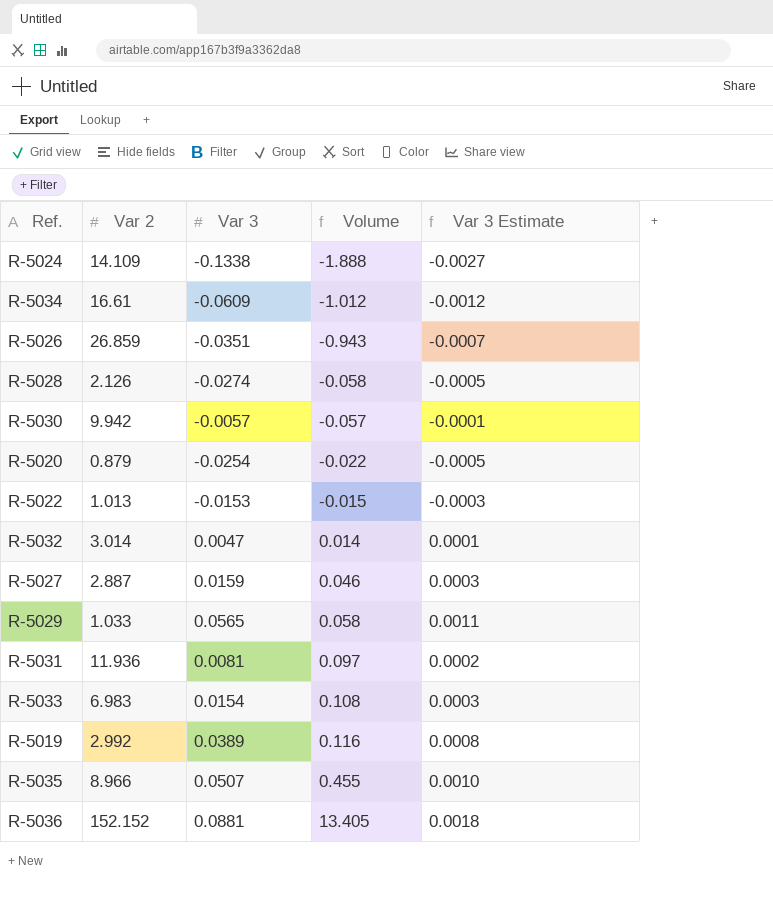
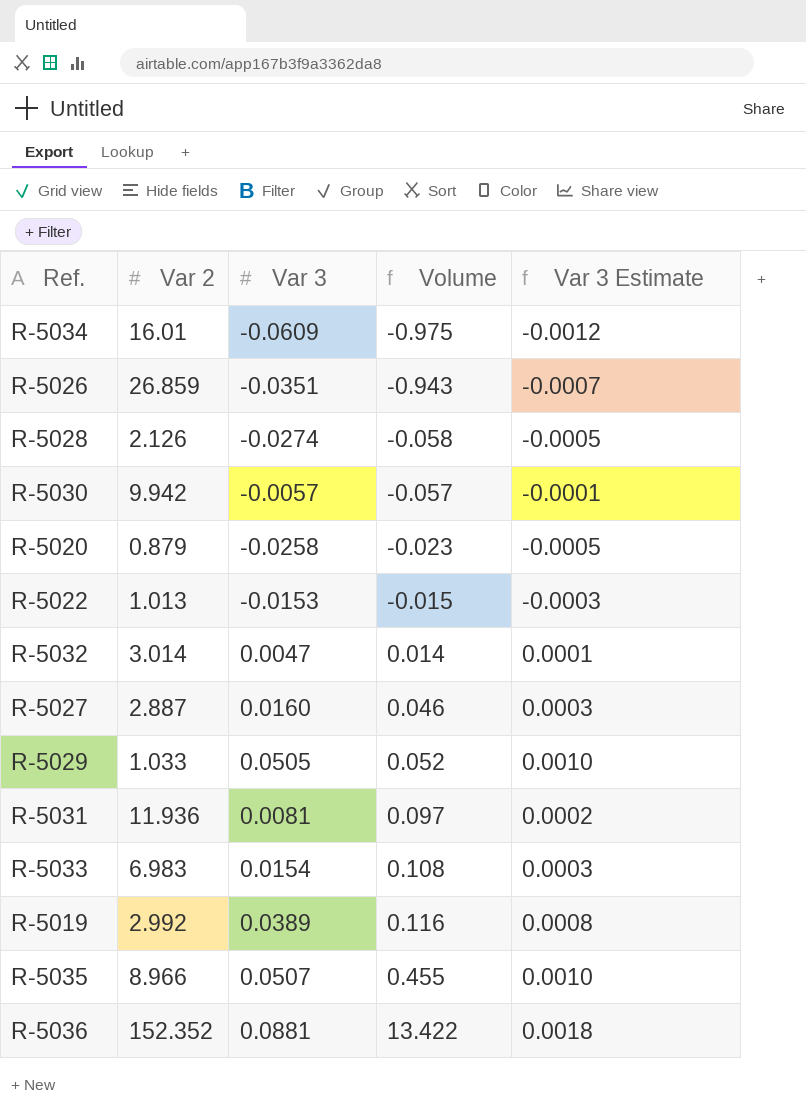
row R-5024: 14.109 | -0.1338 | -1.888 | -0.0027 -> none
R-5034 | Var 2: 16.61 -> 16.01
R-5034 | Volume: -1.012 -> -0.975
R-5020 | Var 3: -0.0254 -> -0.0258
R-5020 | Volume: -0.022 -> -0.023
R-5027 | Var 3: 0.0159 -> 0.0160
R-5029 | Var 3: 0.0565 -> 0.0505
R-5029 | Volume: 0.058 -> 0.052
R-5029 | Var 3 Estimate: 0.0011 -> 0.0010
R-5036 | Var 2: 152.152 -> 152.352
R-5036 | Volume: 13.405 -> 13.422

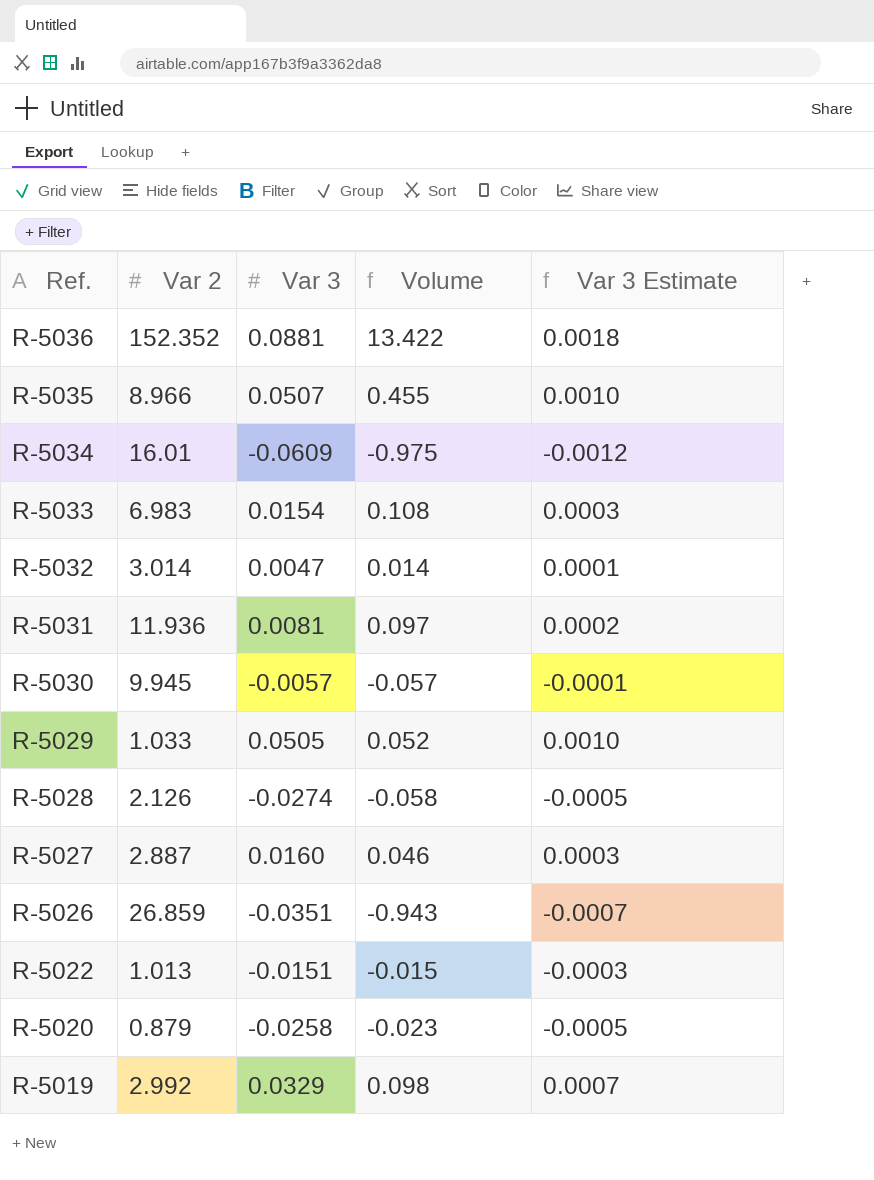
row order: Volume ascending -> Ref. descending
R-5030 | Var 2: 9.942 -> 9.945
R-5022 | Var 3: -0.0153 -> -0.0151
R-5019 | Var 3: 0.0389 -> 0.0329
R-5019 | Volume: 0.116 -> 0.098
R-5019 | Var 3 Estimate: 0.0008 -> 0.0007

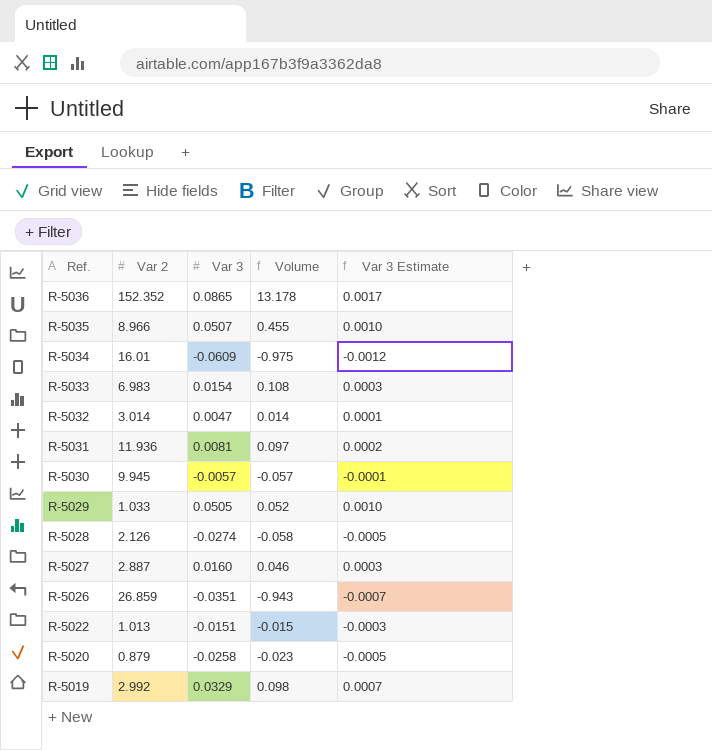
R-5036 | Var 3: 0.0881 -> 0.0865
R-5036 | Volume: 13.422 -> 13.178
R-5036 | Var 3 Estimate: 0.0018 -> 0.0017

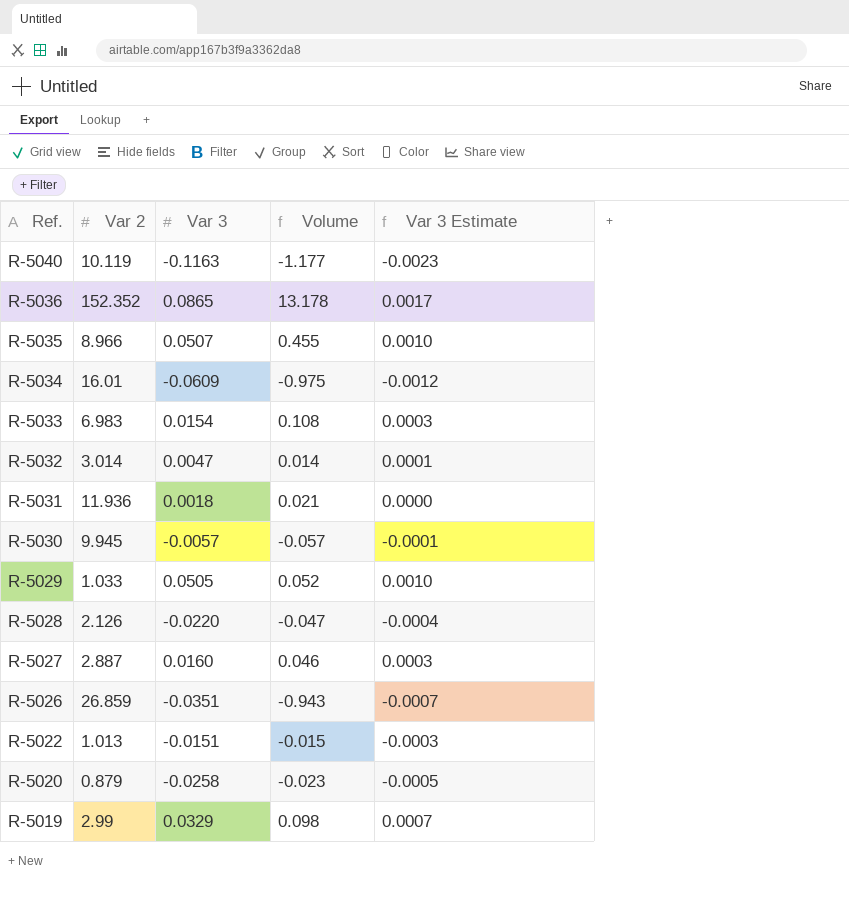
row R-5040: none -> 10.119 | -0.1163 | -1.177 | -0.0023
R-5031 | Var 3: 0.0081 -> 0.0018
R-5031 | Volume: 0.097 -> 0.021
R-5031 | Var 3 Estimate: 0.0002 -> 0.0000
R-5028 | Var 3: -0.0274 -> -0.0220
R-5028 | Volume: -0.058 -> -0.047
R-5028 | Var 3 Estimate: -0.0005 -> -0.0004
R-5019 | Var 2: 2.992 -> 2.99

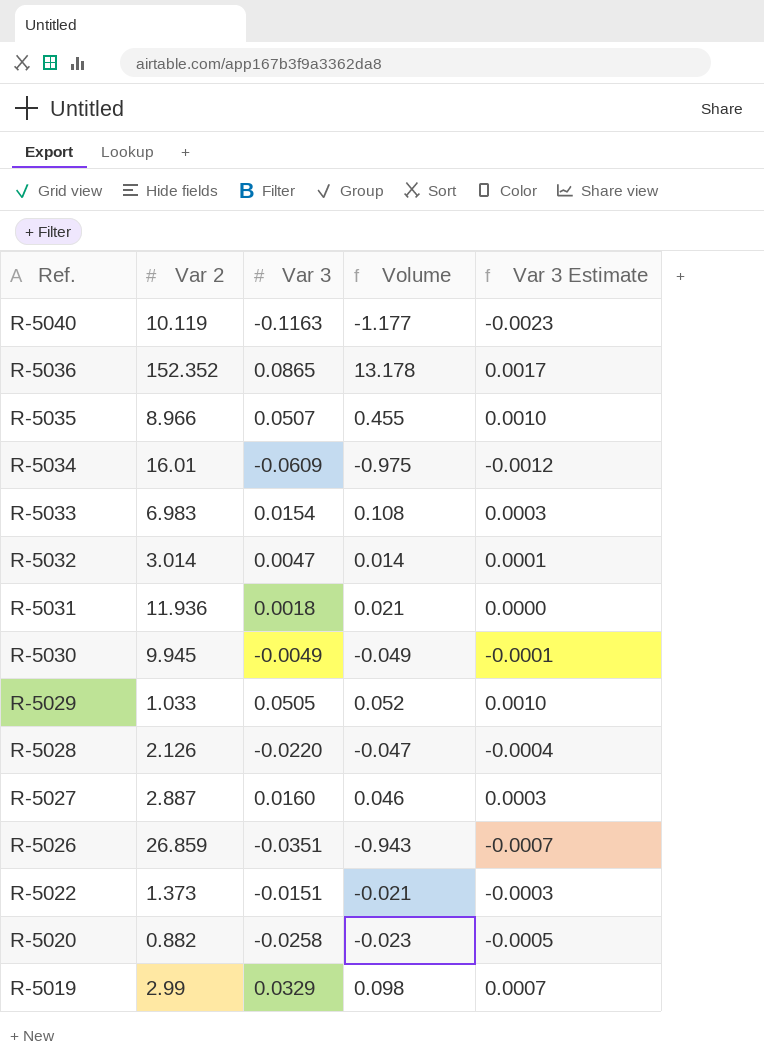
R-5030 | Var 3: -0.0057 -> -0.0049
R-5030 | Volume: -0.057 -> -0.049
R-5022 | Var 2: 1.013 -> 1.373
R-5022 | Volume: -0.015 -> -0.021
R-5020 | Var 2: 0.879 -> 0.882

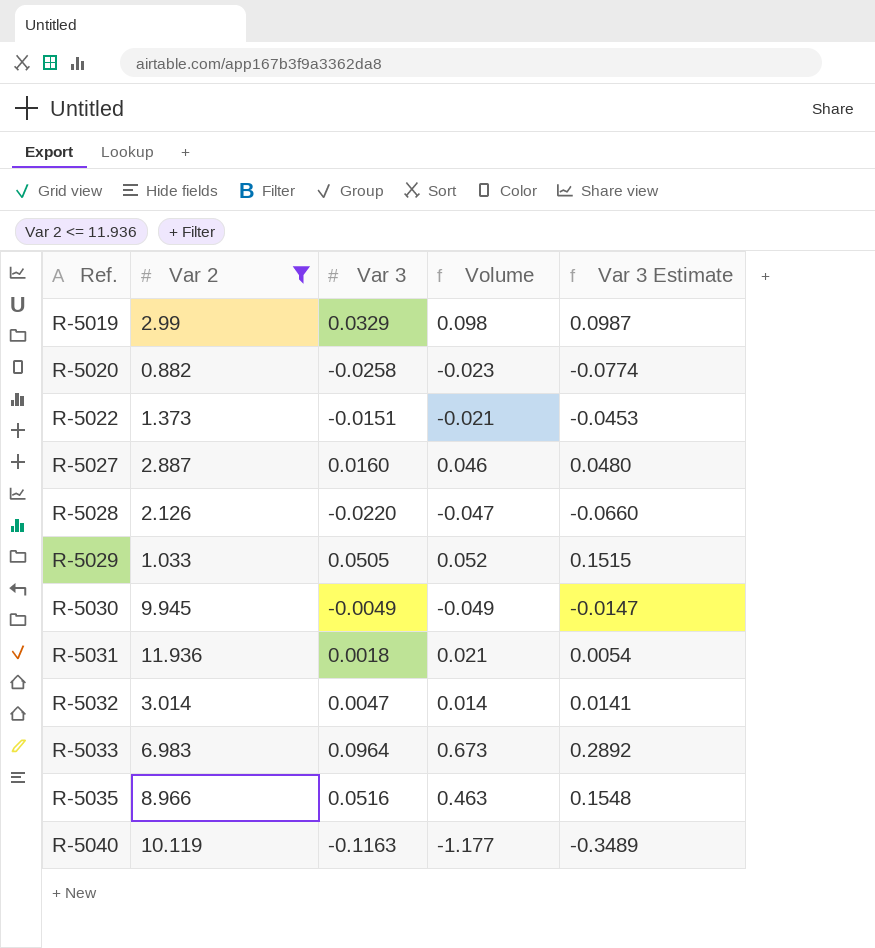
filter: none -> Var 2 <= 11.936
row order: Ref. descending -> Ref. ascending
column Var 3 Estimate | formula: [Var 3] * 0.02 -> [Var 3] * 3
R-5033 | Var 3: 0.0154 -> 0.0964
R-5033 | Volume: 0.108 -> 0.673
R-5035 | Var 3: 0.0507 -> 0.0516
R-5035 | Volume: 0.455 -> 0.463

